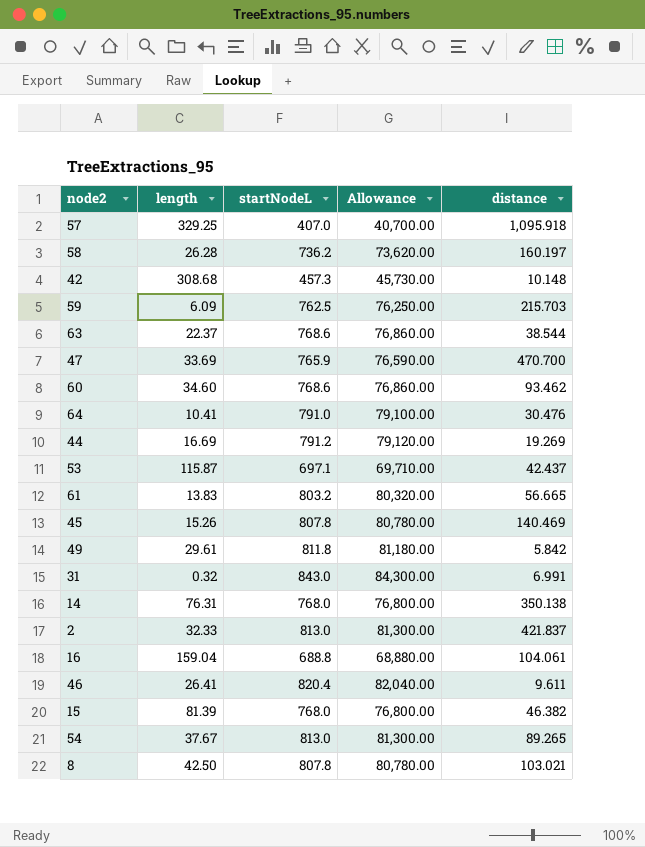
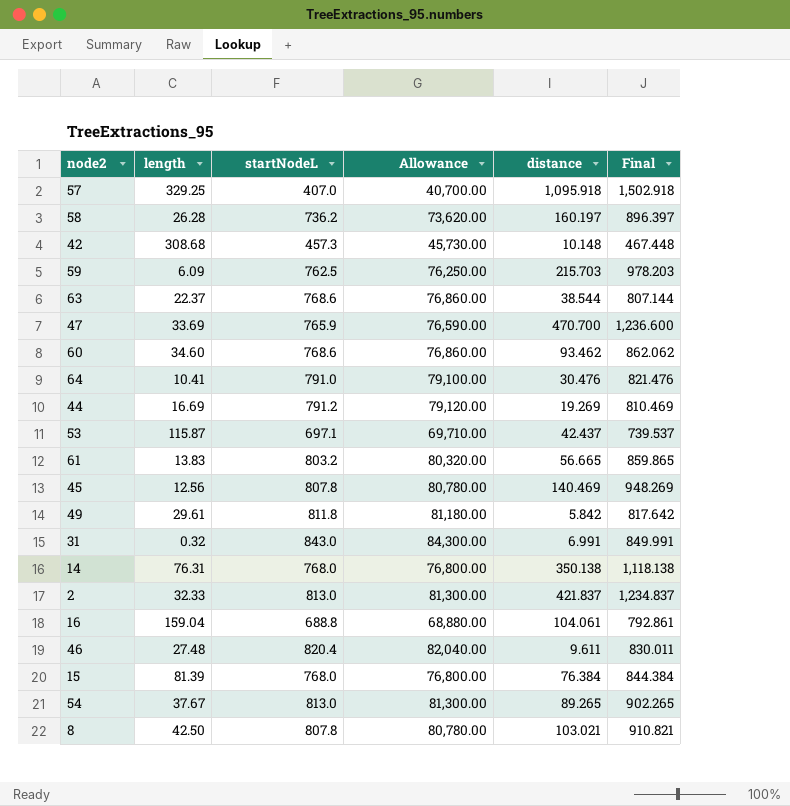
column Final | formula: none -> [startNodeL] + [distance]
45 | length: 15.26 -> 12.56
46 | length: 26.41 -> 27.48
15 | distance: 46.382 -> 76.384

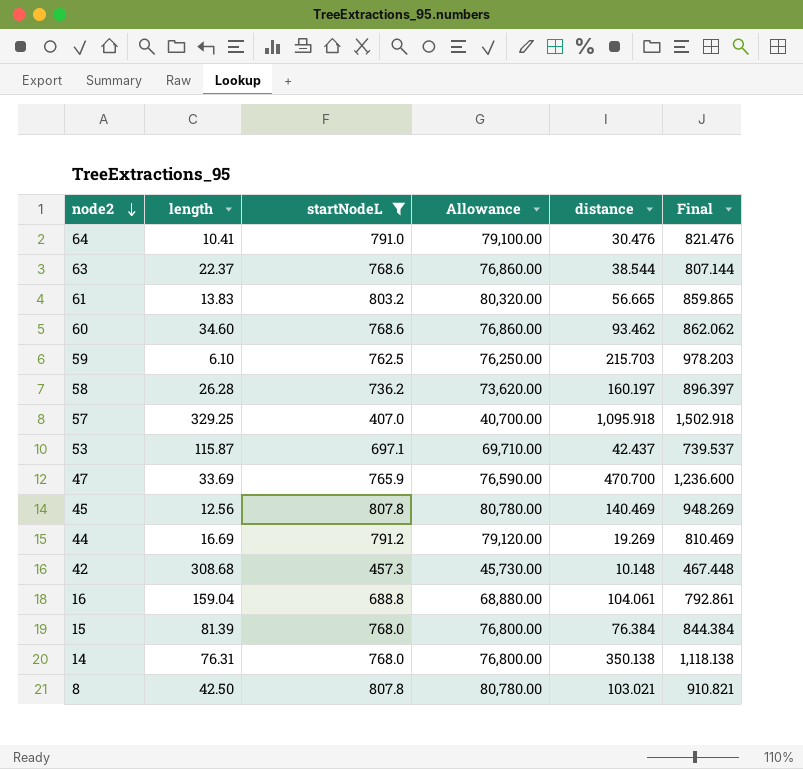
filter: none -> startNodeL <= 807.8
row order: none -> node2 descending
59 | length: 6.09 -> 6.10

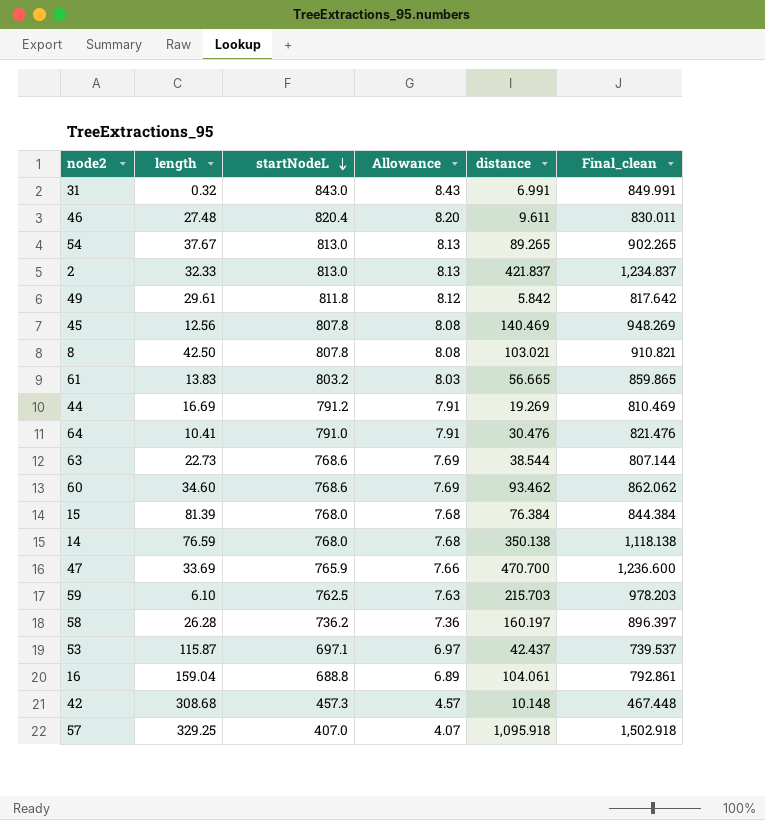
filter: startNodeL <= 807.8 -> none
row order: node2 descending -> startNodeL descending
column Allowance | formula: [startNodeL] * 100 -> [startNodeL] * 0.01
column name: Final -> Final_clean
63 | length: 22.37 -> 22.73
14 | length: 76.31 -> 76.59

